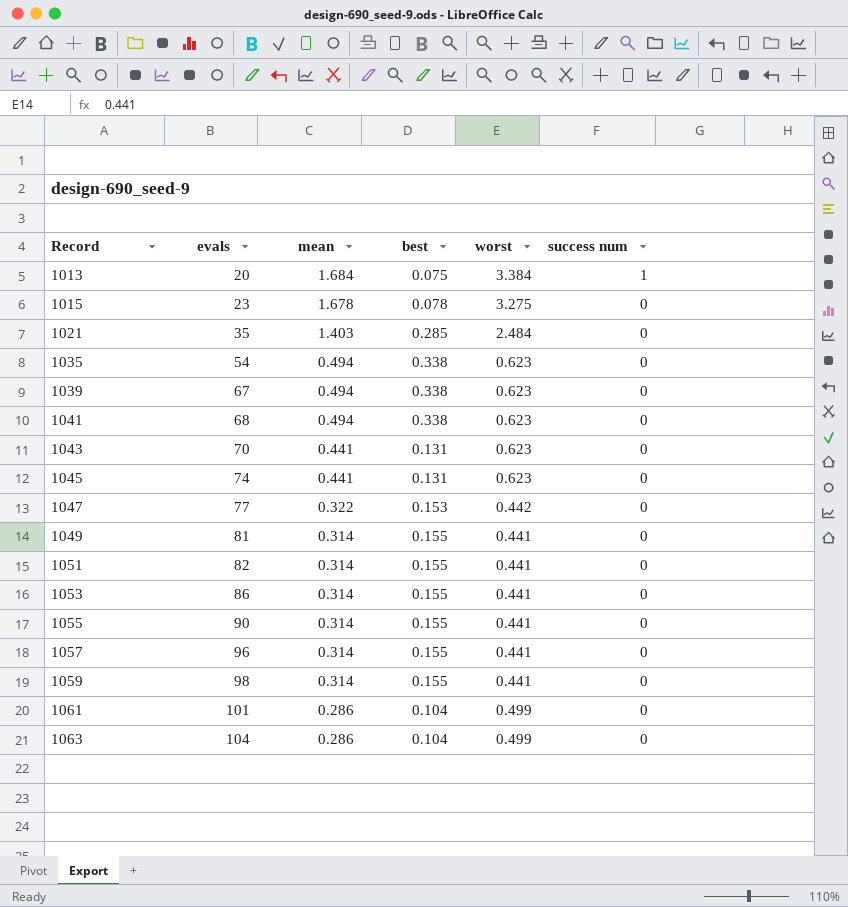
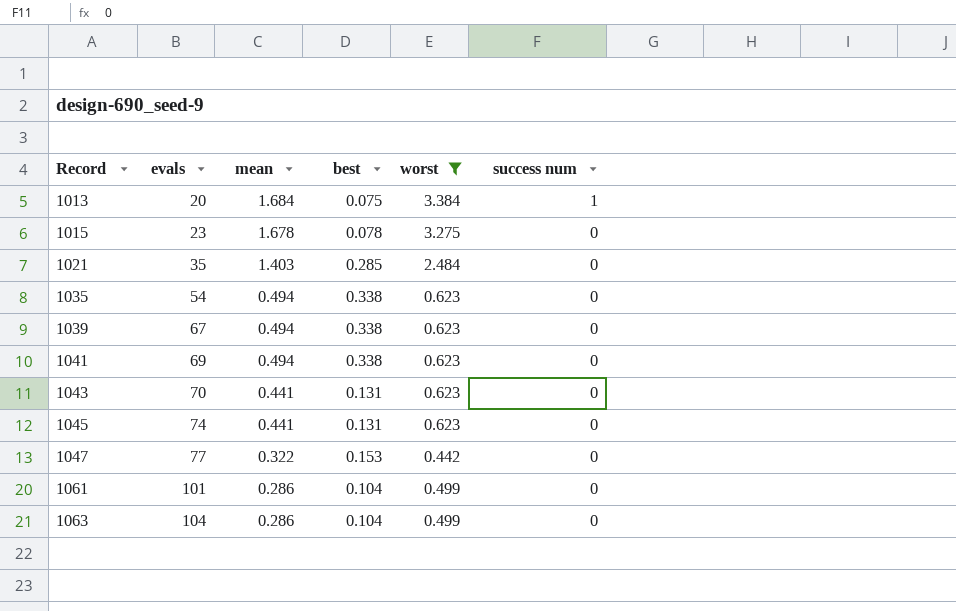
filter: none -> worst != 0.441
1041 | evals: 68 -> 69

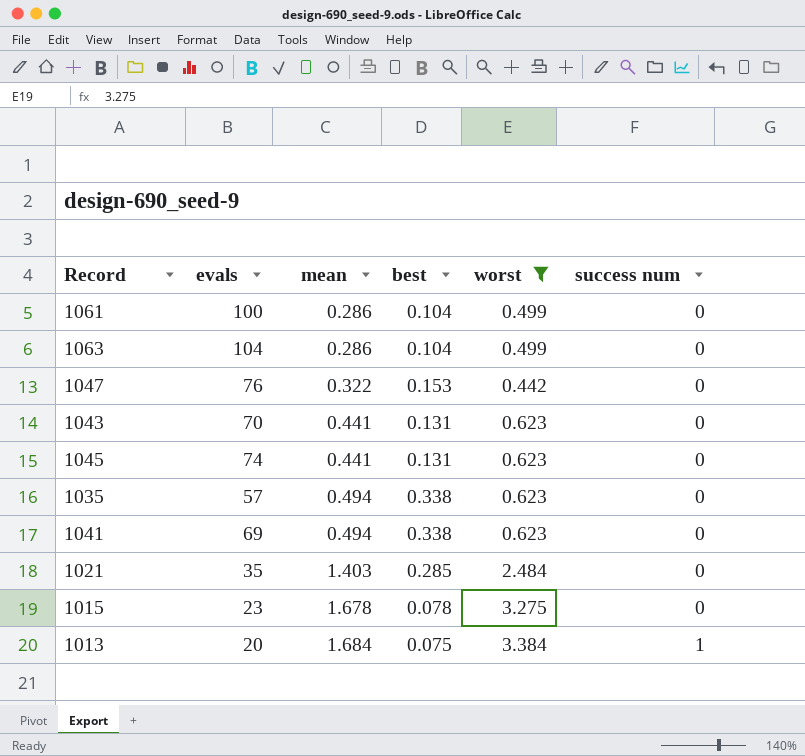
row order: Record ascending -> mean ascending
row 1039: 67 | 0.494 | 0.338 | 0.623 | 0 -> none
1061 | evals: 101 -> 100
1047 | evals: 77 -> 76
1035 | evals: 54 -> 57

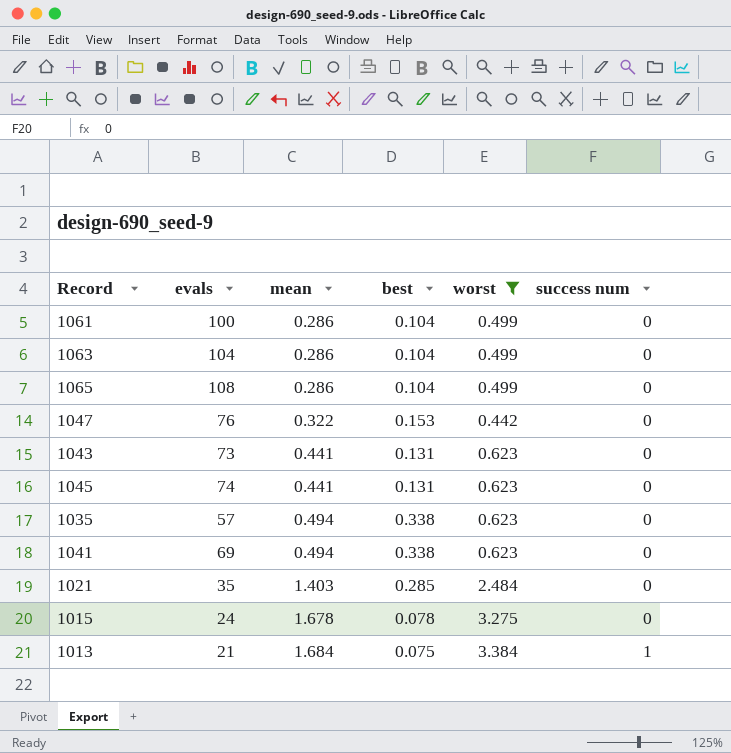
row 1065: none -> 108 | 0.286 | 0.104 | 0.499 | 0
1043 | evals: 70 -> 73
1015 | evals: 23 -> 24
1013 | evals: 20 -> 21

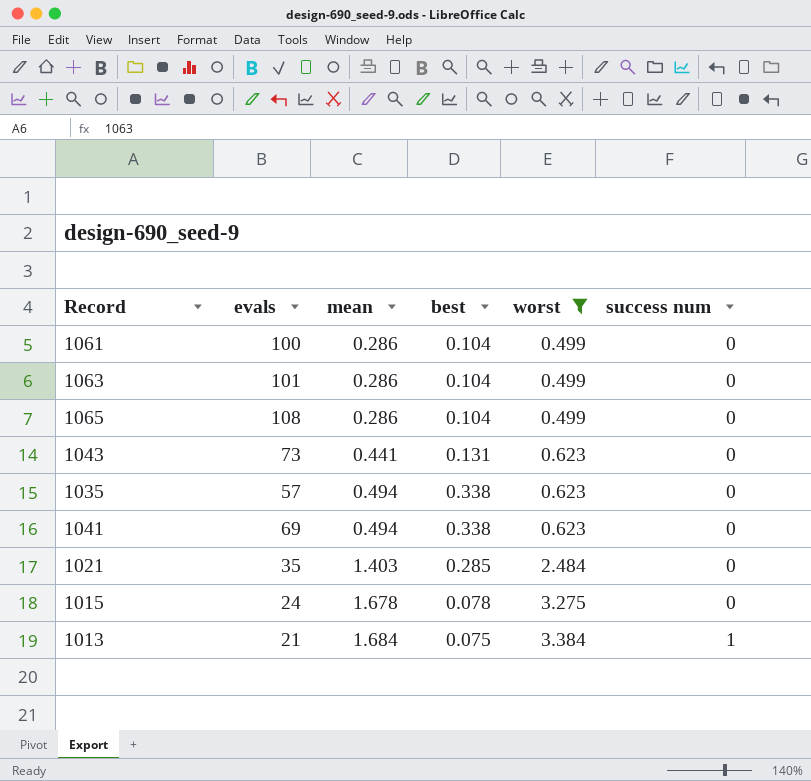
row 1047: 76 | 0.322 | 0.153 | 0.442 | 0 -> none
row 1045: 74 | 0.441 | 0.131 | 0.623 | 0 -> none
1063 | evals: 104 -> 101

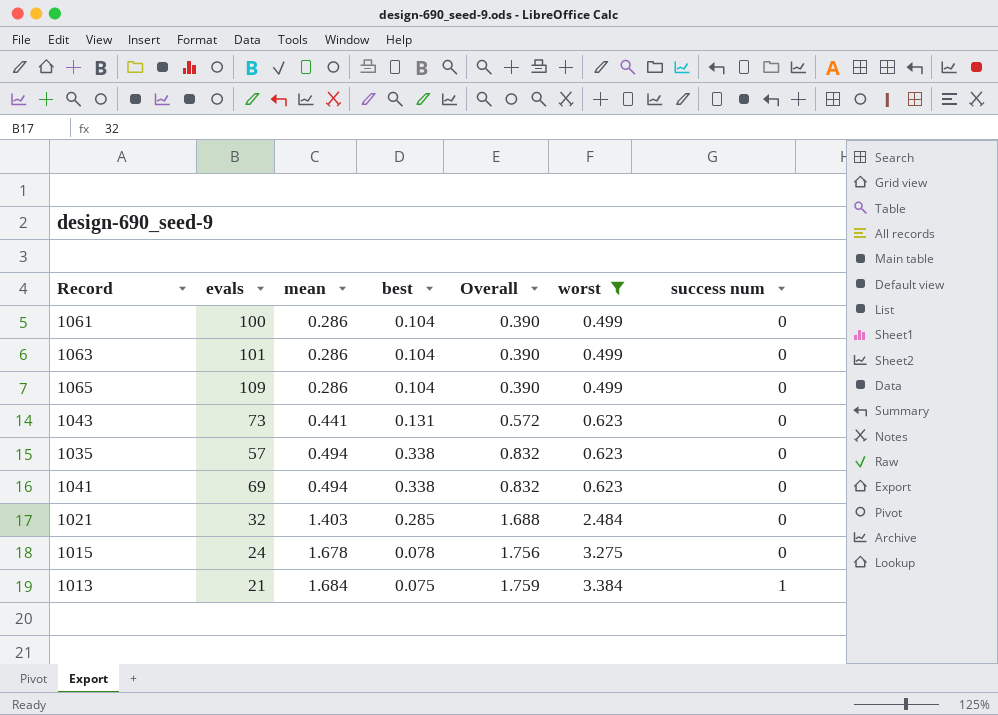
column Overall | formula: none -> [mean] + [best]
1065 | evals: 108 -> 109
1021 | evals: 35 -> 32

